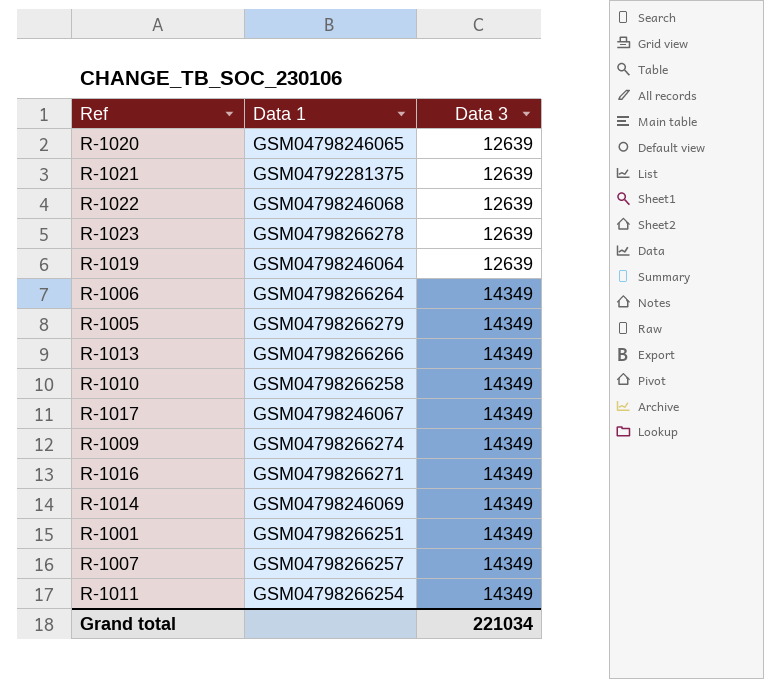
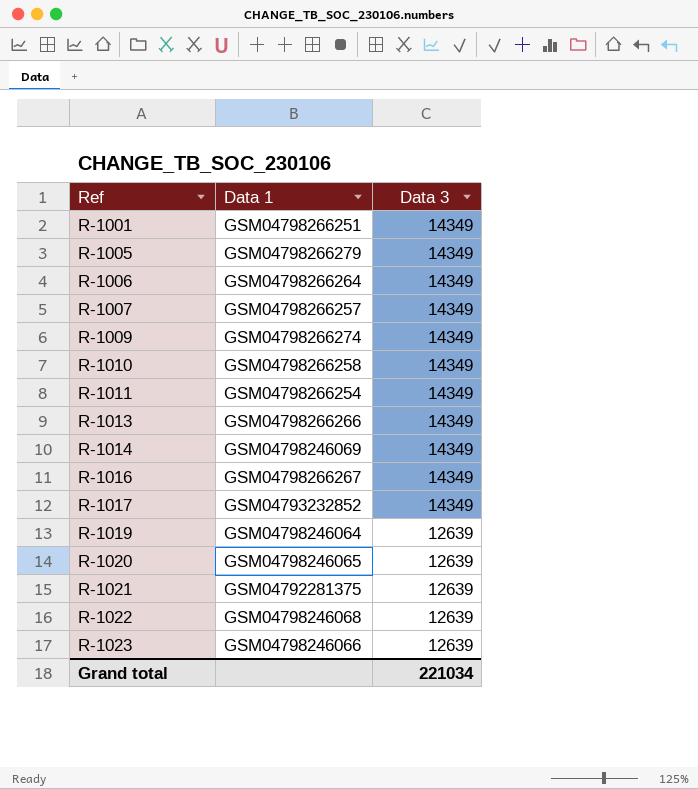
row order: Data 3 ascending -> Ref ascending
R-1016 | Data 1: GSM04798266271 -> GSM04798266267
R-1017 | Data 1: GSM04798246067 -> GSM04793232852
R-1023 | Data 1: GSM04798266278 -> GSM04798246066

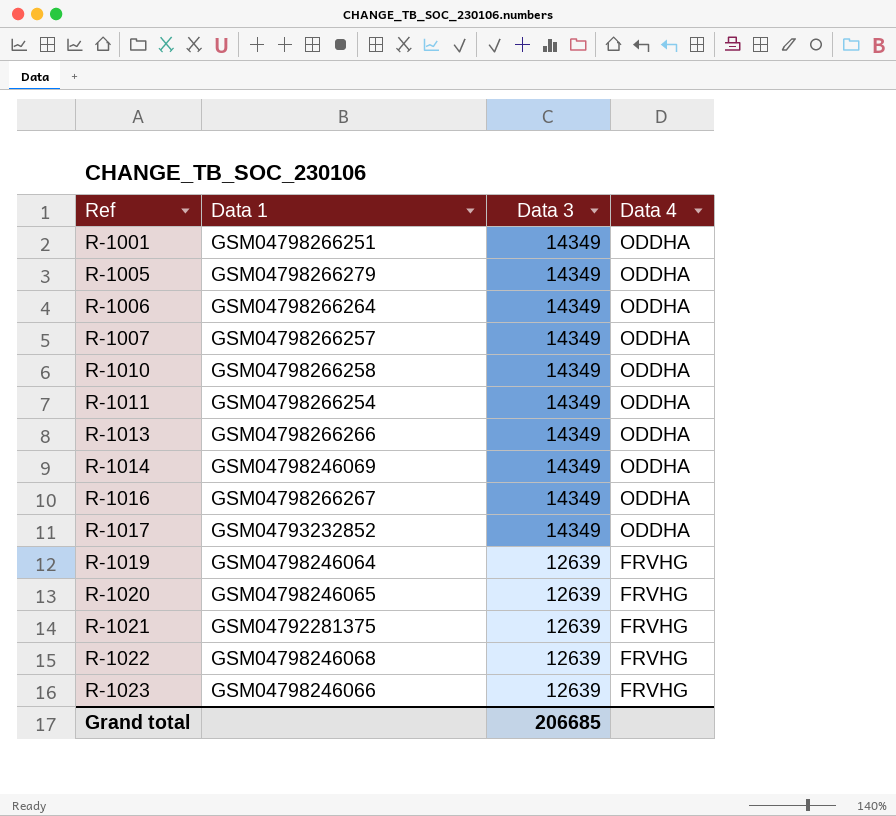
column Data 4 | position: none -> 4
row R-1009: GSM04798266274 | 14349 -> none
Grand total | Data 3: 221034 -> 206685

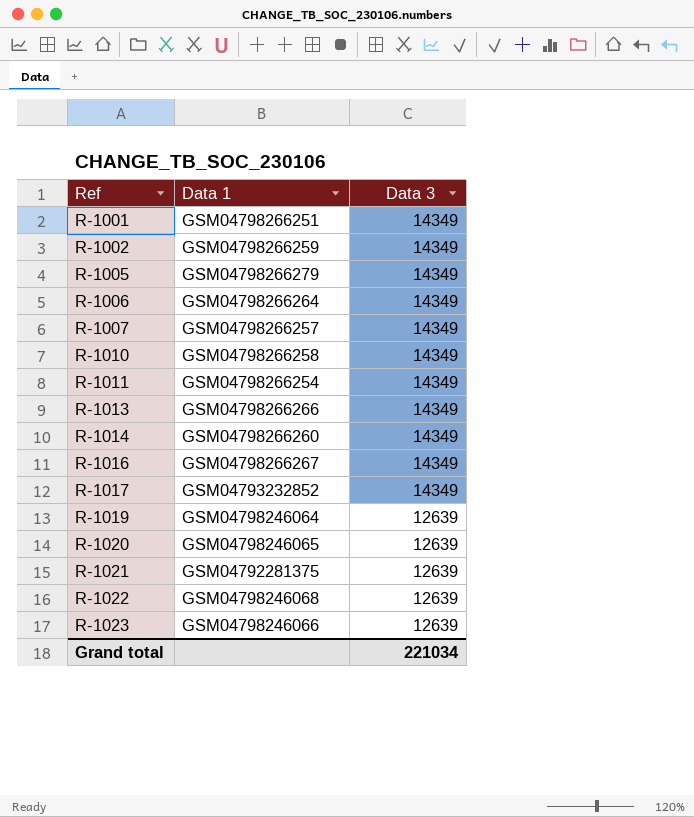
column Data 4 | position: 4 -> none
row R-1002: none -> GSM04798266259 | 14349
R-1014 | Data 1: GSM04798246069 -> GSM04798266260
Grand total | Data 3: 206685 -> 221034

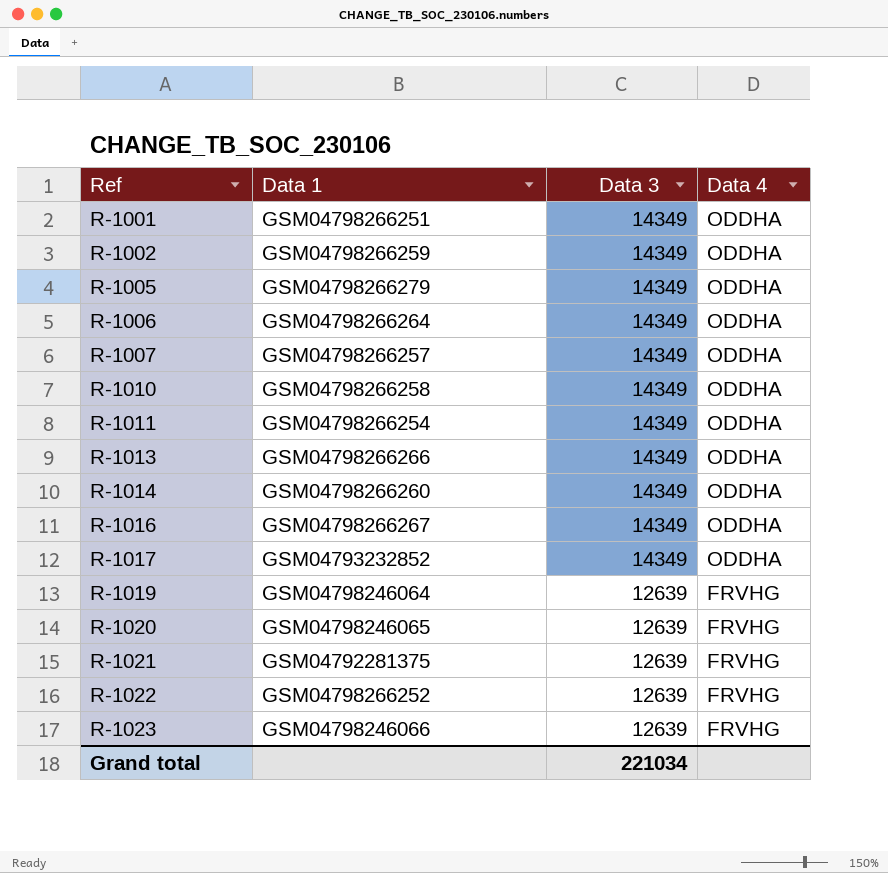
column Data 4 | position: none -> 4
R-1022 | Data 1: GSM04798246068 -> GSM04798266252

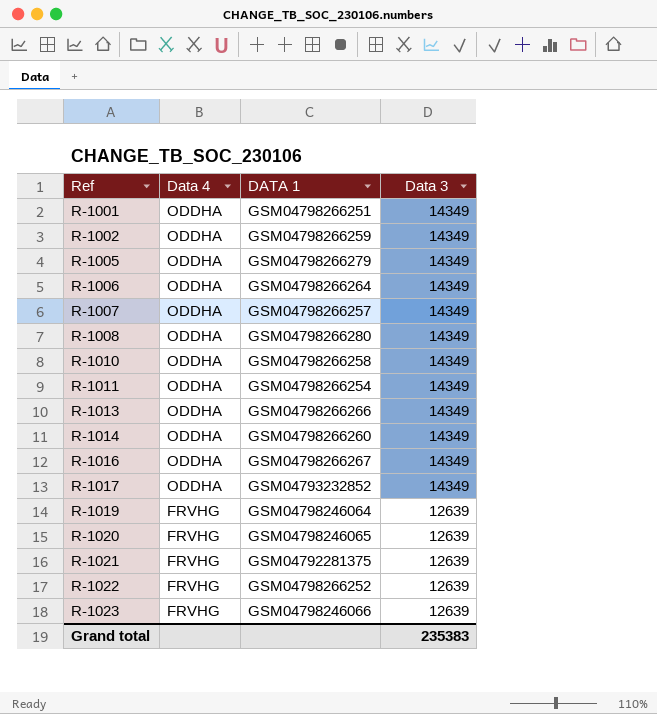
column Data 4 | position: 4 -> 2
column name: Data 1 -> DATA 1
row R-1008: none -> ODDHA | GSM04798266280 | 14349
Grand total | Data 3: 221034 -> 235383

